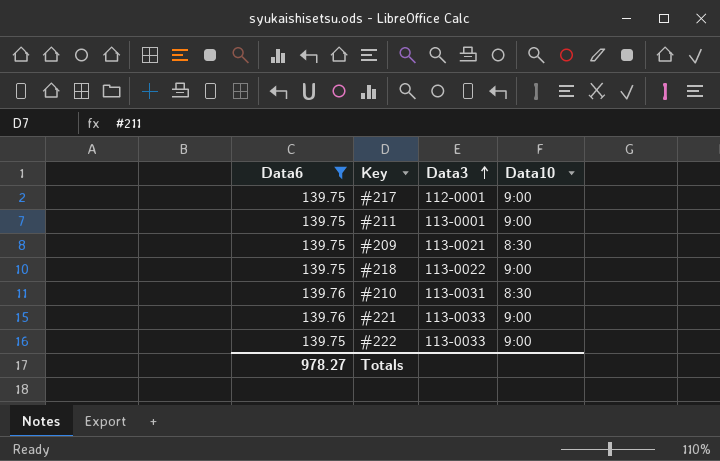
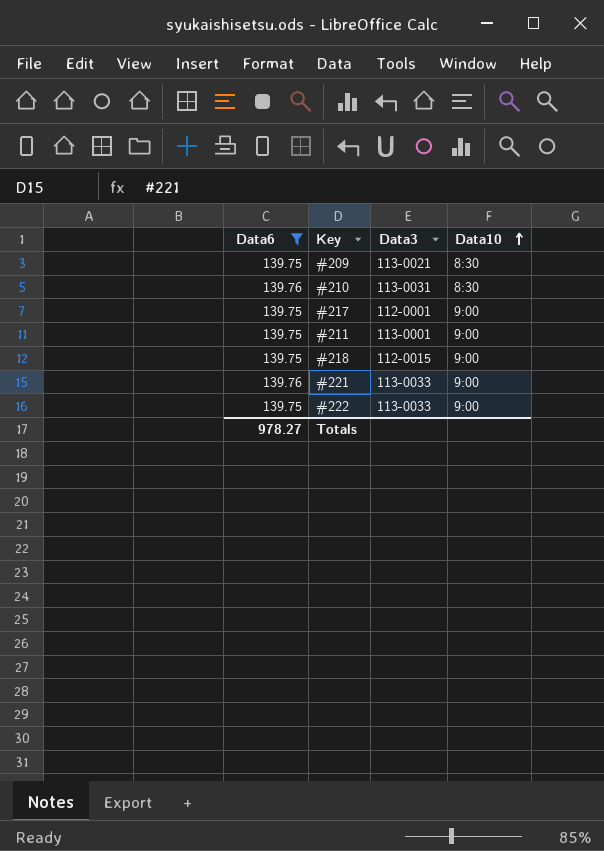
row order: Data3 ascending -> Data10 ascending
#218 | Data3: 113-0022 -> 112-0015

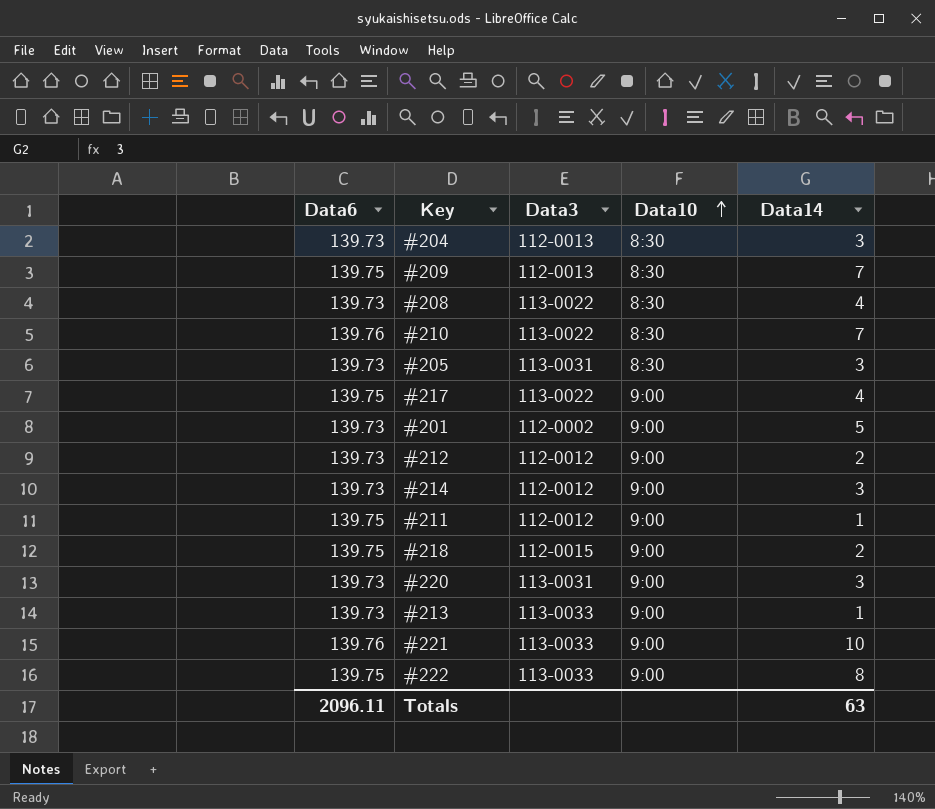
filter: Data6 != 139.73 -> none
column Data14 | position: none -> 5
#209 | Data3: 113-0021 -> 112-0013
#210 | Data3: 113-0031 -> 113-0022
#217 | Data3: 112-0001 -> 113-0022
#211 | Data3: 113-0001 -> 112-0012
Totals | Data6: 978.27 -> 2096.11

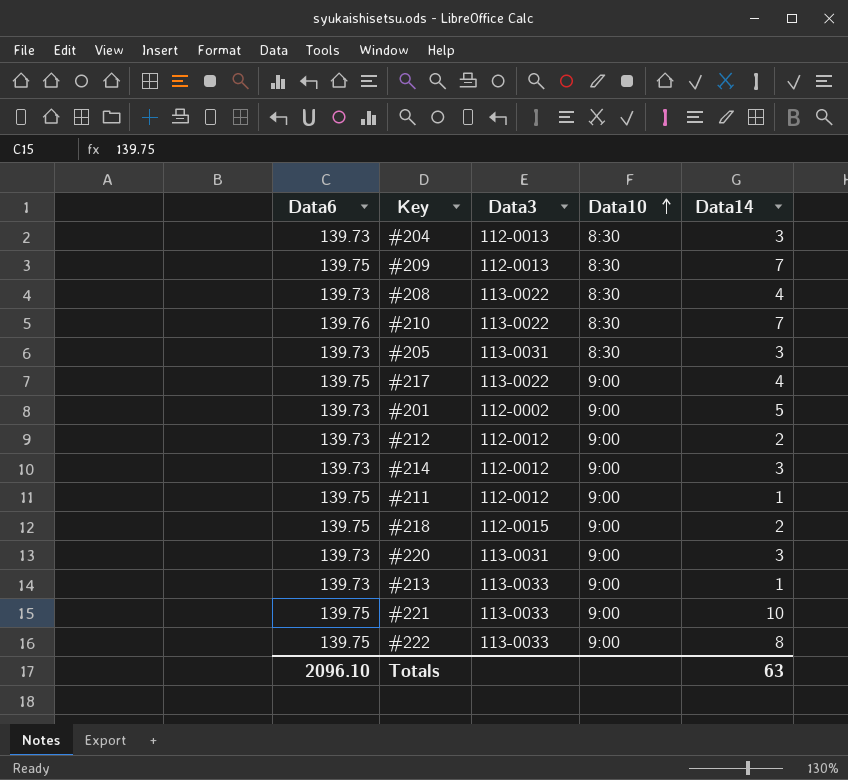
#221 | Data6: 139.76 -> 139.75
Totals | Data6: 2096.11 -> 2096.10

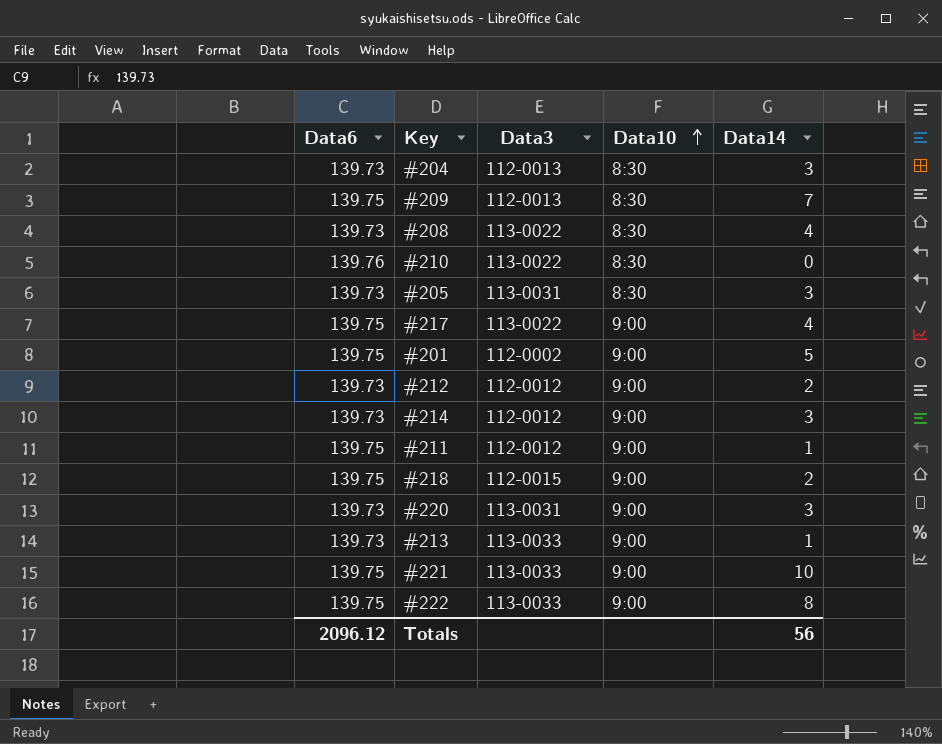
#210 | Data14: 7 -> 0
#201 | Data6: 139.73 -> 139.75
Totals | Data6: 2096.10 -> 2096.12
Totals | Data14: 63 -> 56

